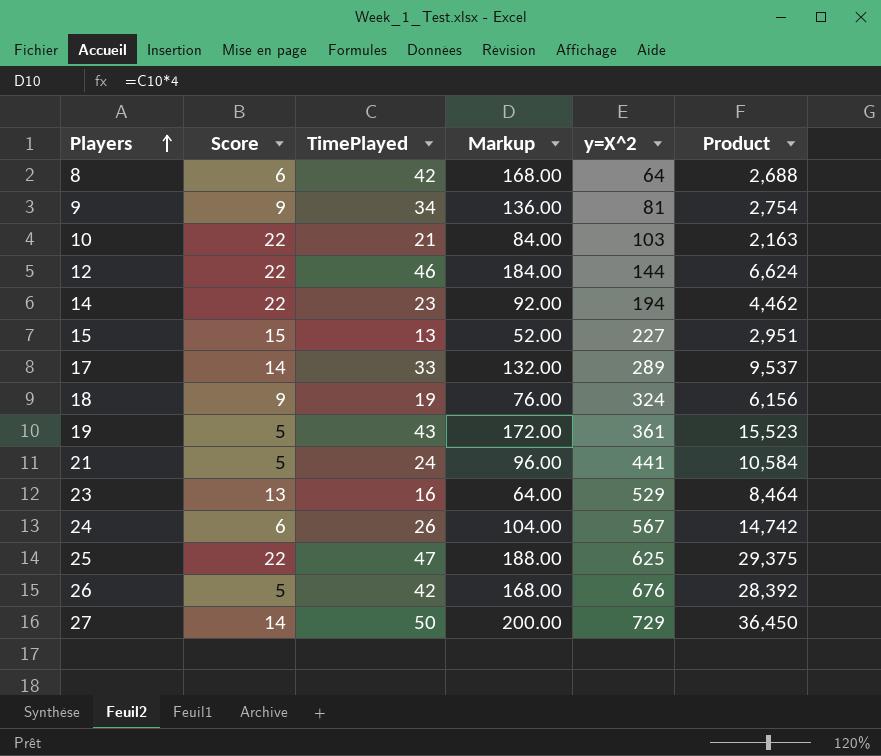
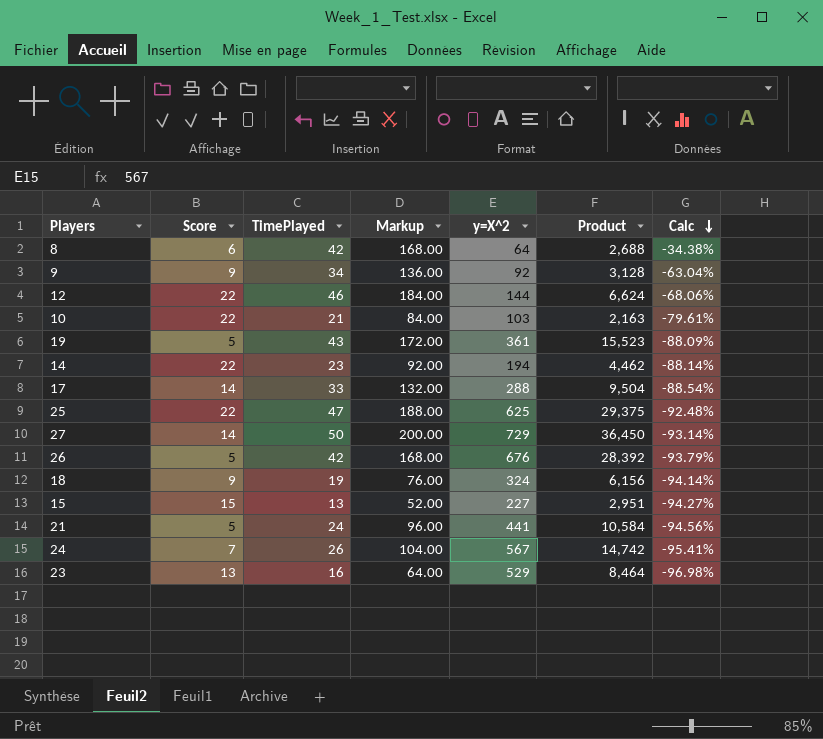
row order: Players ascending -> Calc descending
column Calc | formula: none -> ([TimePlayed] - [y=X^2]) / [y=X^2]
9 | y=X^2: 81 -> 92
9 | Product: 2,754 -> 3,128
17 | y=X^2: 289 -> 288
17 | Product: 9,537 -> 9,504
24 | Score: 6 -> 7

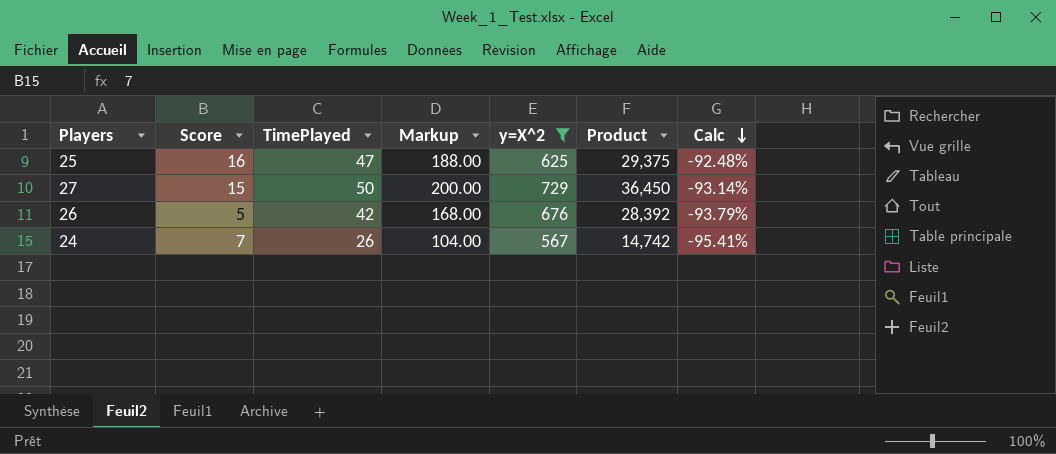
filter: none -> y=X^2 >= 567
25 | Score: 22 -> 16
27 | Score: 14 -> 15

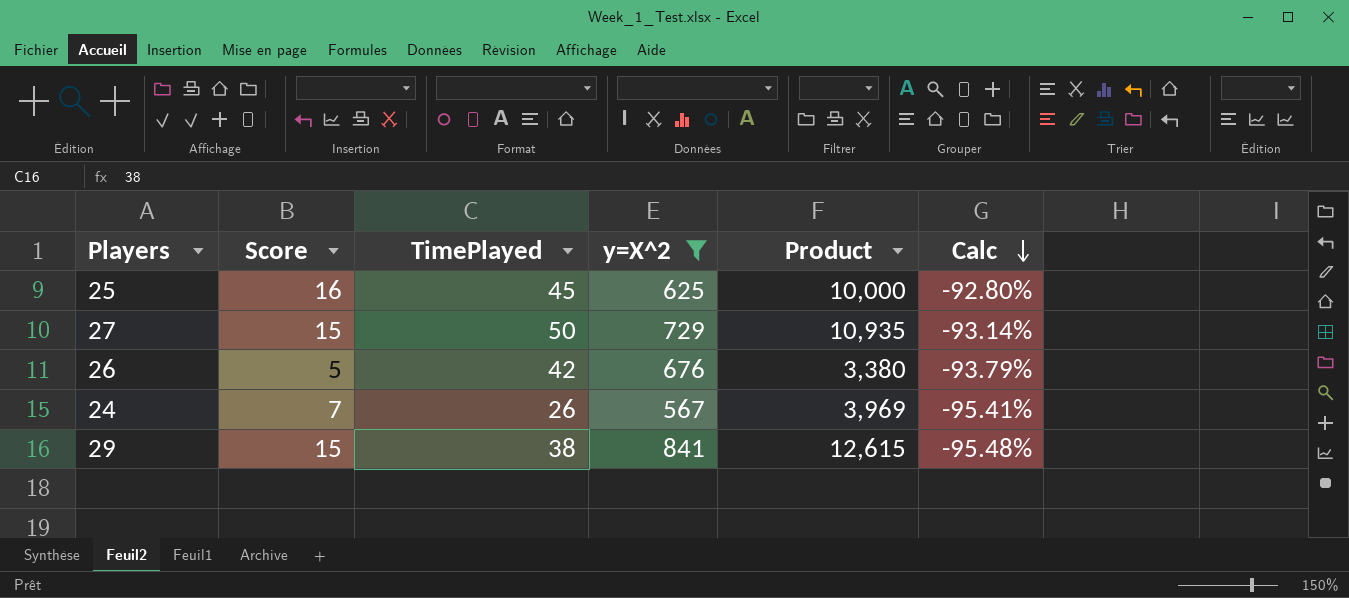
column Markup | formula: [TimePlayed] * 4 -> none
column Product | formula: [TimePlayed] * [y=X^2] -> [Score] * [y=X^2]
25 | TimePlayed: 47 -> 45
25 | Calc: -92.48% -> -92.80%
row 29: none -> 15 | 38 | 841 | 12,615 | -95.48%

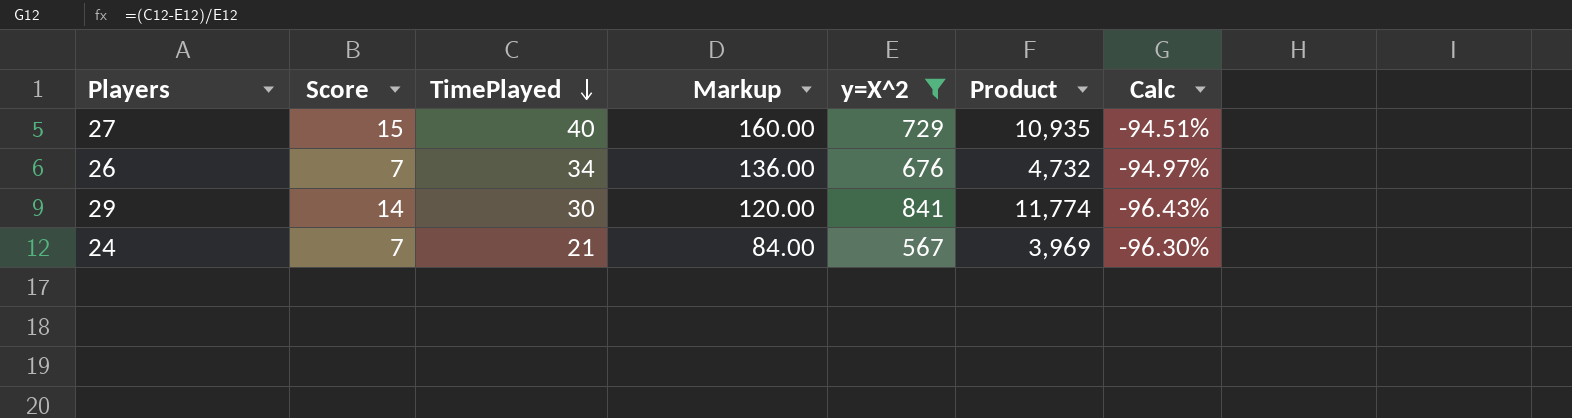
row order: Calc descending -> TimePlayed descending
column Markup | formula: none -> [TimePlayed] * 4
row 25: 16 | 45 | 625 | 10,000 | -92.80% -> none
27 | TimePlayed: 50 -> 40
27 | Calc: -93.14% -> -94.51%
26 | Score: 5 -> 7
26 | TimePlayed: 42 -> 34
26 | Product: 3,380 -> 4,732
26 | Calc: -93.79% -> -94.97%
29 | Score: 15 -> 14
29 | TimePlayed: 38 -> 30
29 | Product: 12,615 -> 11,774
29 | Calc: -95.48% -> -96.43%
24 | TimePlayed: 26 -> 21
24 | Calc: -95.41% -> -96.30%

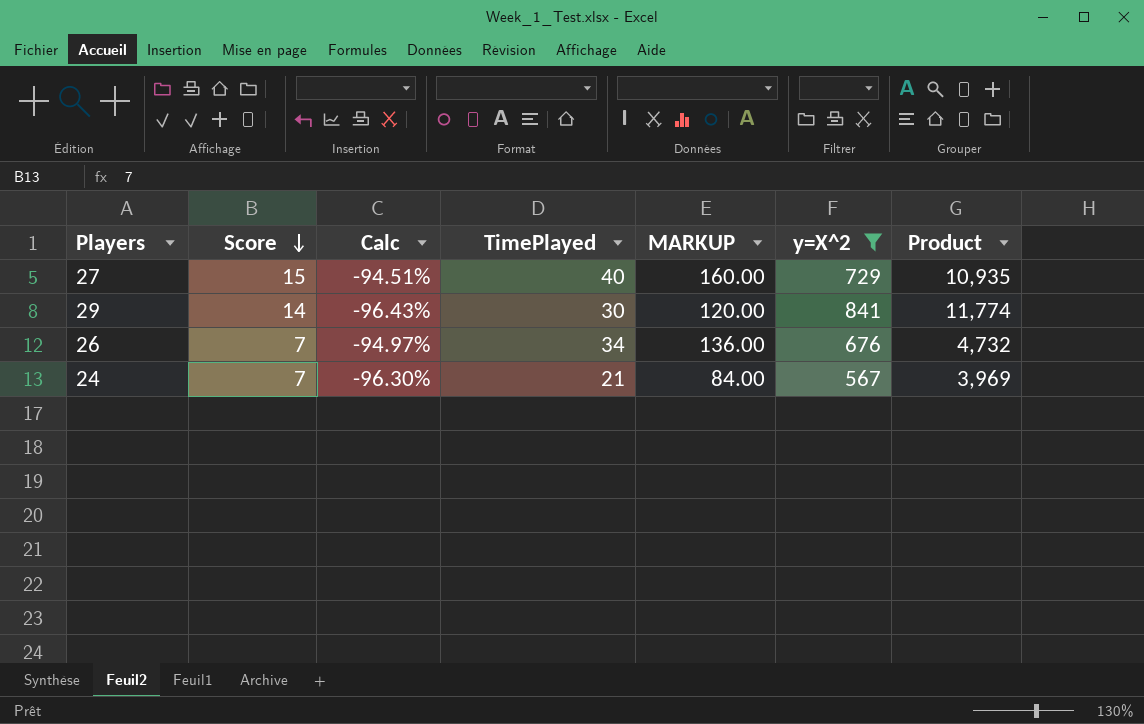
row order: TimePlayed descending -> Score descending
column Calc | position: 7 -> 3
column name: Markup -> MARKUP

